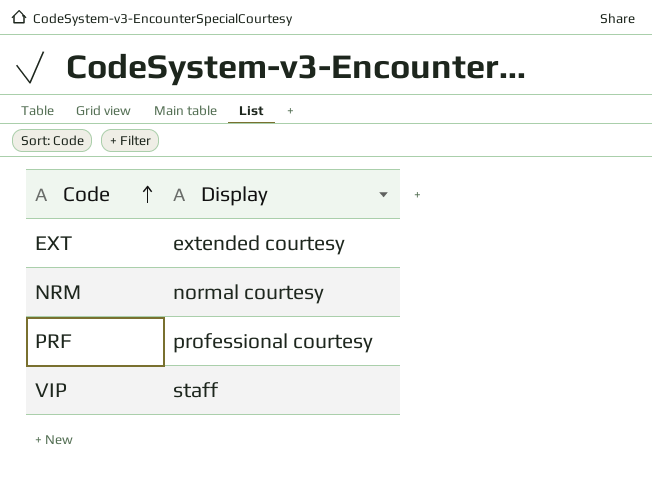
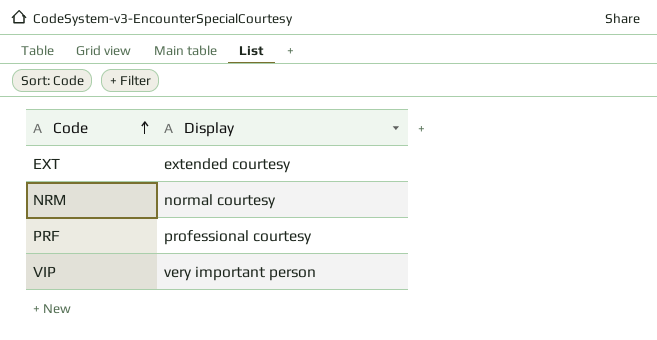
VIP | Display: staff -> very important person

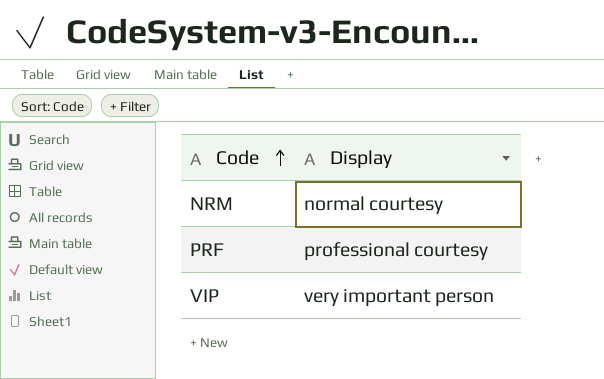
row EXT: extended courtesy -> none

